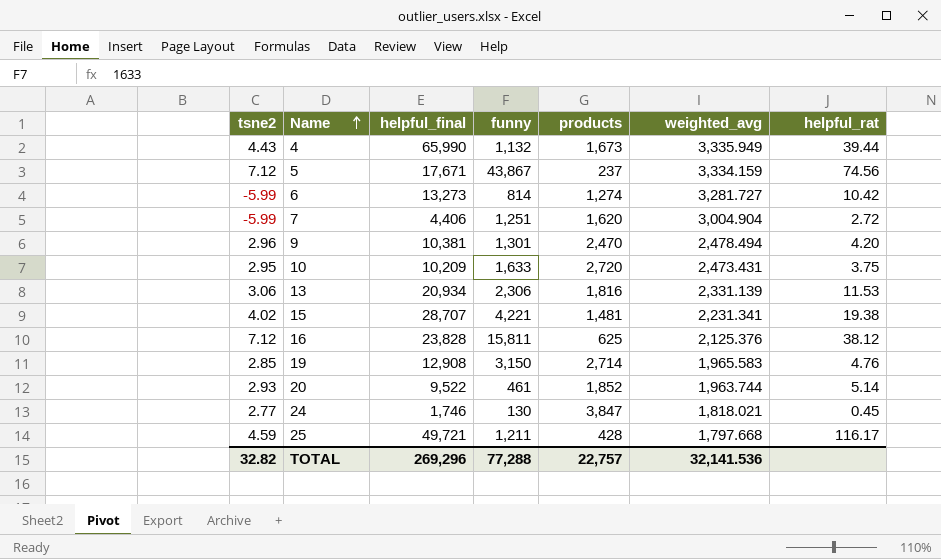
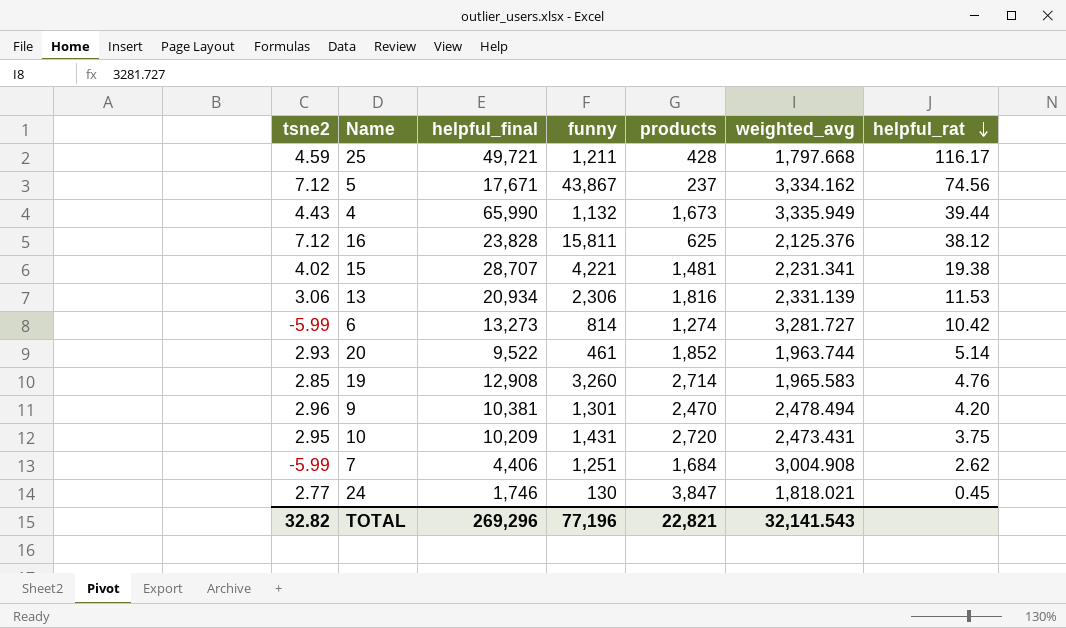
row order: Name ascending -> helpful_rat descending
5 | weighted_avg: 3,334.159 -> 3,334.162
19 | funny: 3,150 -> 3,260
10 | funny: 1,633 -> 1,431
7 | products: 1,620 -> 1,684
7 | weighted_avg: 3,004.904 -> 3,004.908
7 | helpful_rat: 2.72 -> 2.62
TOTAL | funny: 77,288 -> 77,196
TOTAL | products: 22,757 -> 22,821
TOTAL | weighted_avg: 32,141.536 -> 32,141.543

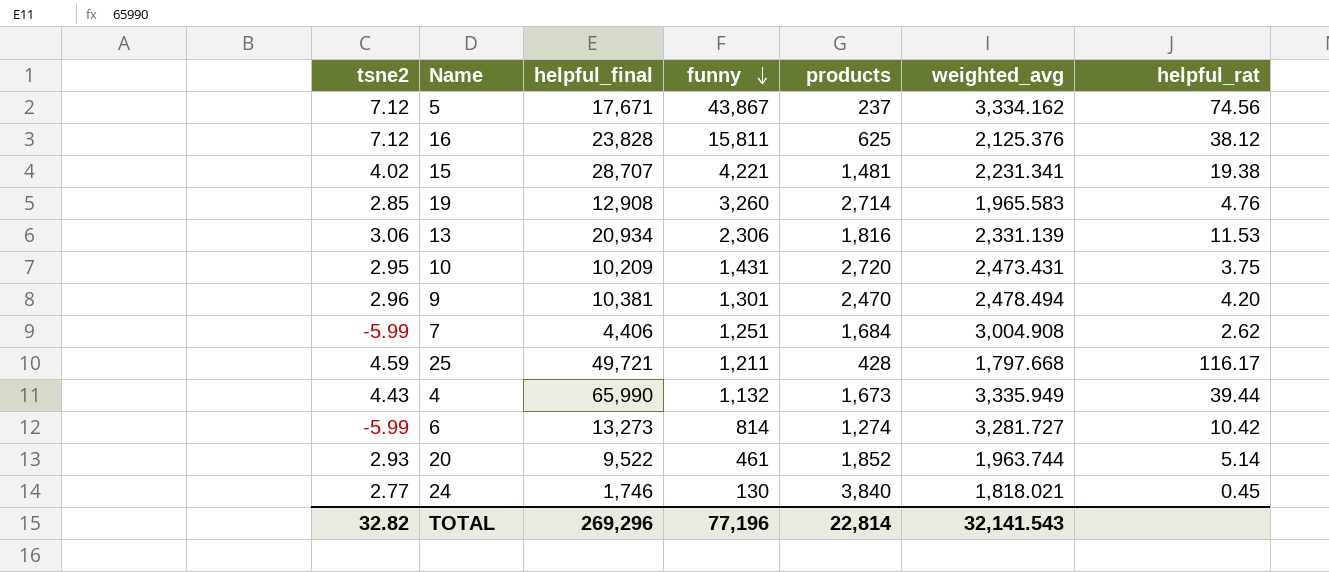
row order: helpful_rat descending -> funny descending
24 | products: 3,847 -> 3,840
TOTAL | products: 22,821 -> 22,814

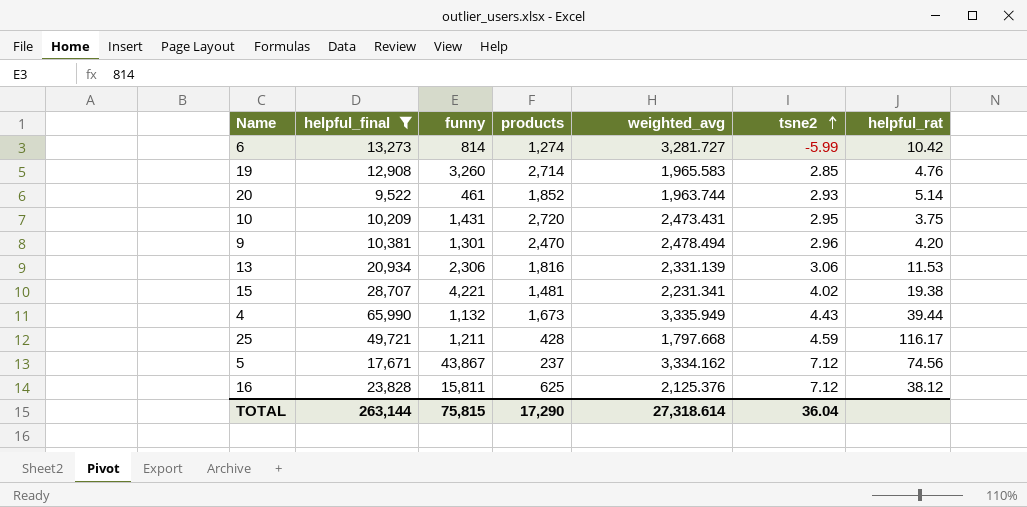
filter: none -> helpful_final >= 9,522
row order: funny descending -> tsne2 ascending
column tsne2 | position: 1 -> 6
TOTAL | helpful_final: 269,296 -> 263,144
TOTAL | funny: 77,196 -> 75,815
TOTAL | products: 22,814 -> 17,290
TOTAL | weighted_avg: 32,141.543 -> 27,318.614
TOTAL | tsne2: 32.82 -> 36.04

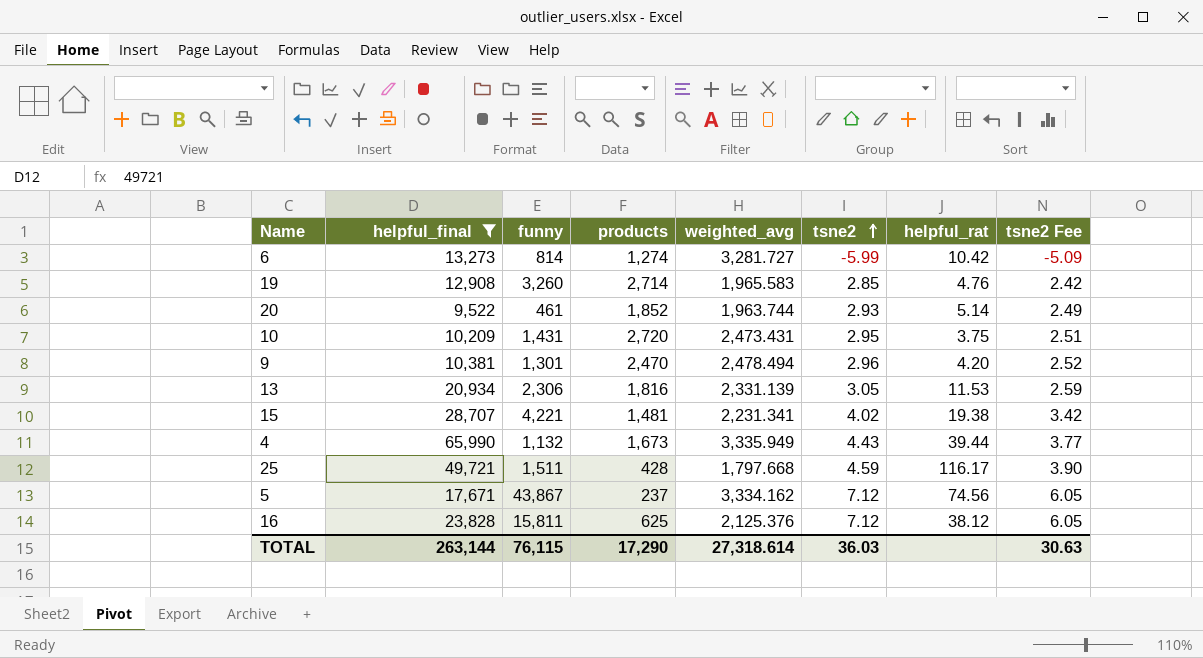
column tsne2 Fee | formula: none -> [tsne2] * 0.85
13 | tsne2: 3.06 -> 3.05
25 | funny: 1,211 -> 1,511
TOTAL | funny: 75,815 -> 76,115
TOTAL | tsne2: 36.04 -> 36.03

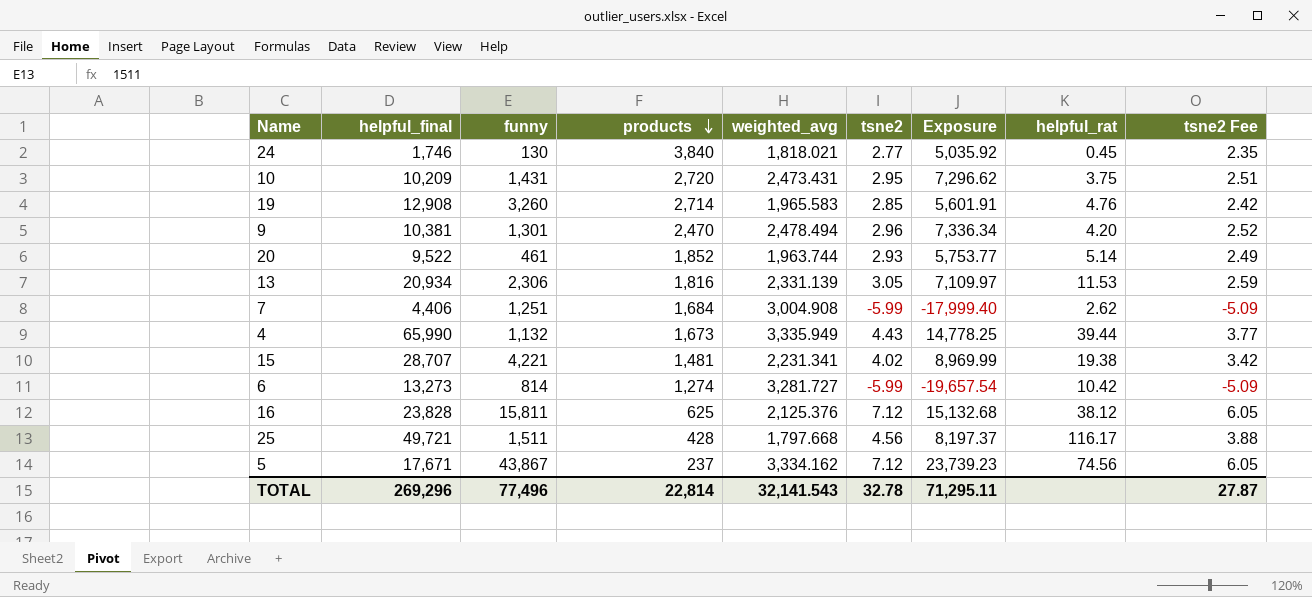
filter: helpful_final >= 9,522 -> none
row order: tsne2 ascending -> products descending
column Exposure | formula: none -> [weighted_avg] * [tsne2]
25 | tsne2: 4.59 -> 4.56
25 | tsne2 Fee: 3.90 -> 3.88
TOTAL | helpful_final: 263,144 -> 269,296
TOTAL | funny: 76,115 -> 77,496
TOTAL | products: 17,290 -> 22,814
TOTAL | weighted_avg: 27,318.614 -> 32,141.543
TOTAL | tsne2: 36.03 -> 32.78
TOTAL | tsne2 Fee: 30.63 -> 27.87

